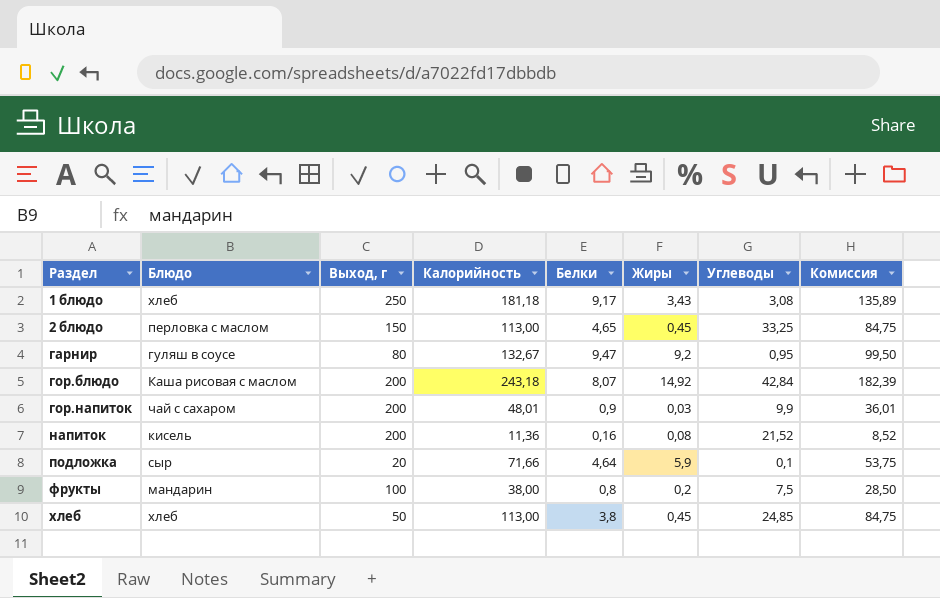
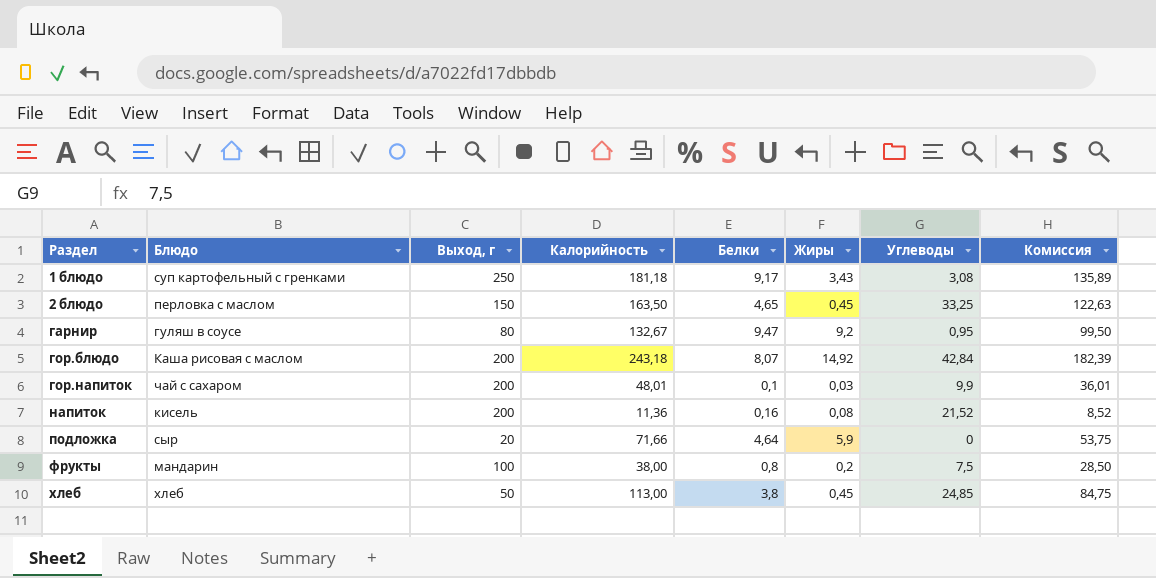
1 блюдо | Блюдо: хлеб -> суп картофельный с гренками
2 блюдо | Калорийность: 113,00 -> 163,50
2 блюдо | Комиссия: 84,75 -> 122,63
гор.напиток | Белки: 0,9 -> 0,1
подложка | Углеводы: 0,1 -> 0

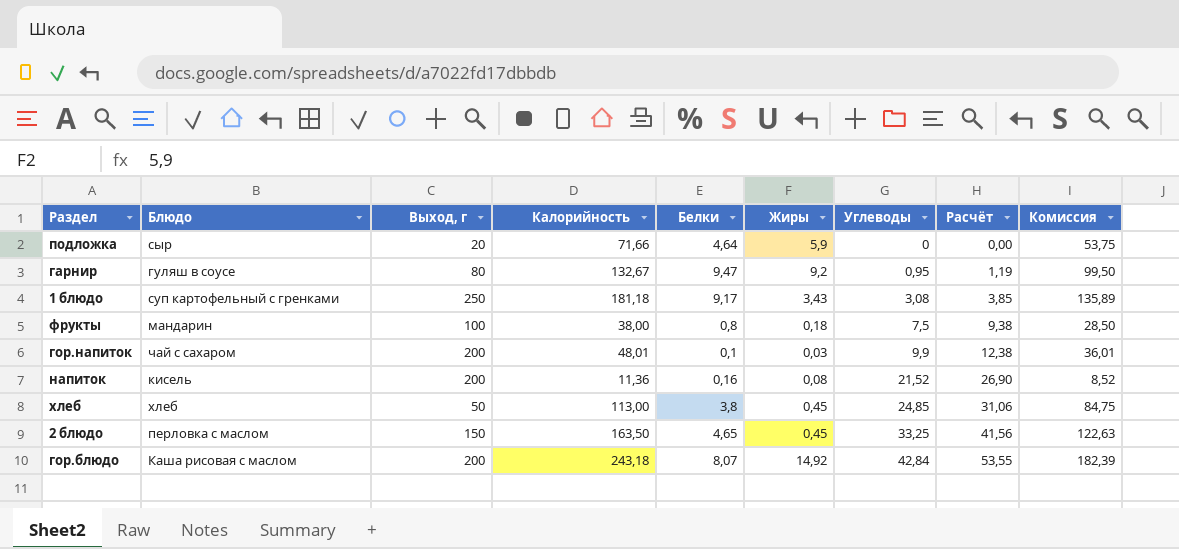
row order: Раздел ascending -> Углеводы ascending
column Расчёт | formula: none -> [Углеводы] * 1,25
фрукты | Жиры: 0,2 -> 0,18

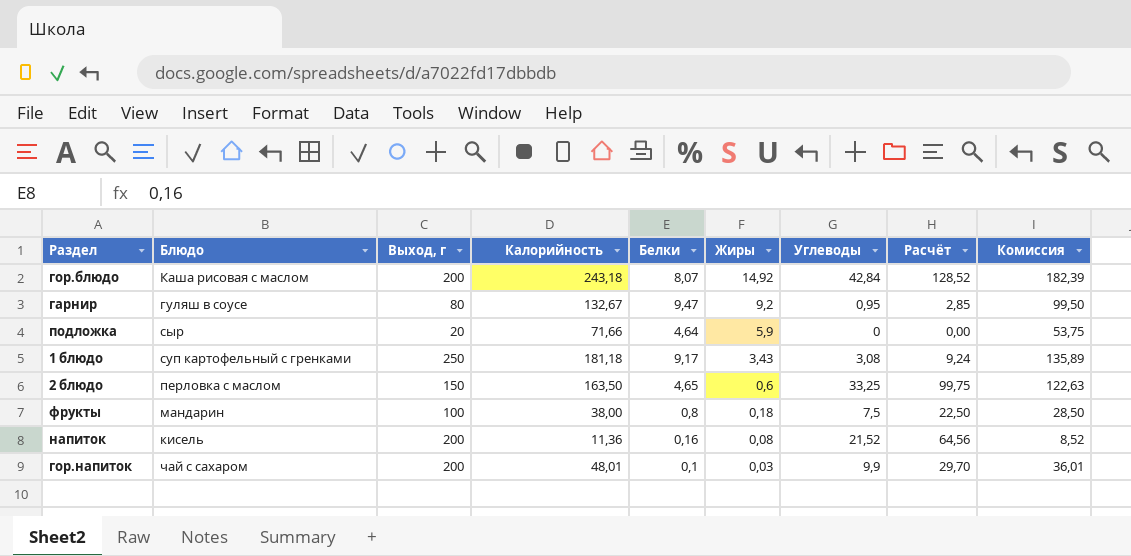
row order: Углеводы ascending -> Жиры descending
column Расчёт | formula: [Углеводы] * 1,25 -> [Углеводы] * 3
row хлеб: хлеб | 50 | 113,00 | 3,8 | 0,45 | 24,85 | 31,06 | 84,75 -> none
2 блюдо | Жиры: 0,45 -> 0,6

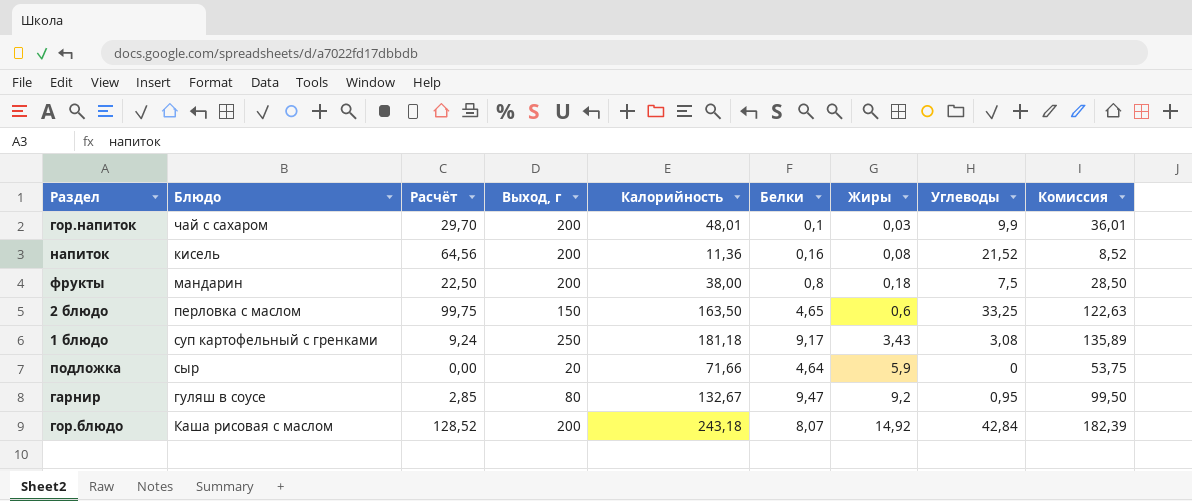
row order: Жиры descending -> Жиры ascending
column Расчёт | position: 8 -> 3
фрукты | Выход, г: 100 -> 200

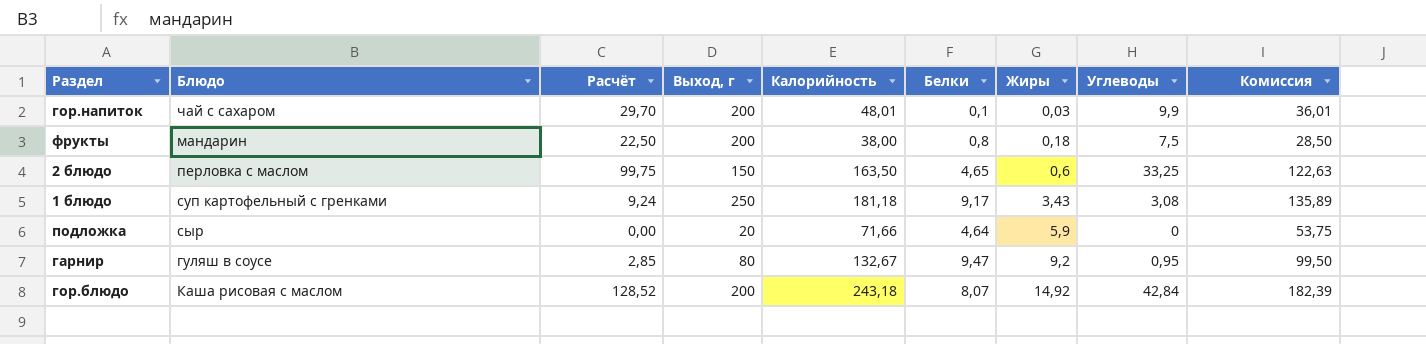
row напиток: кисель | 64,56 | 200 | 11,36 | 0,16 | 0,08 | 21,52 | 8,52 -> none

